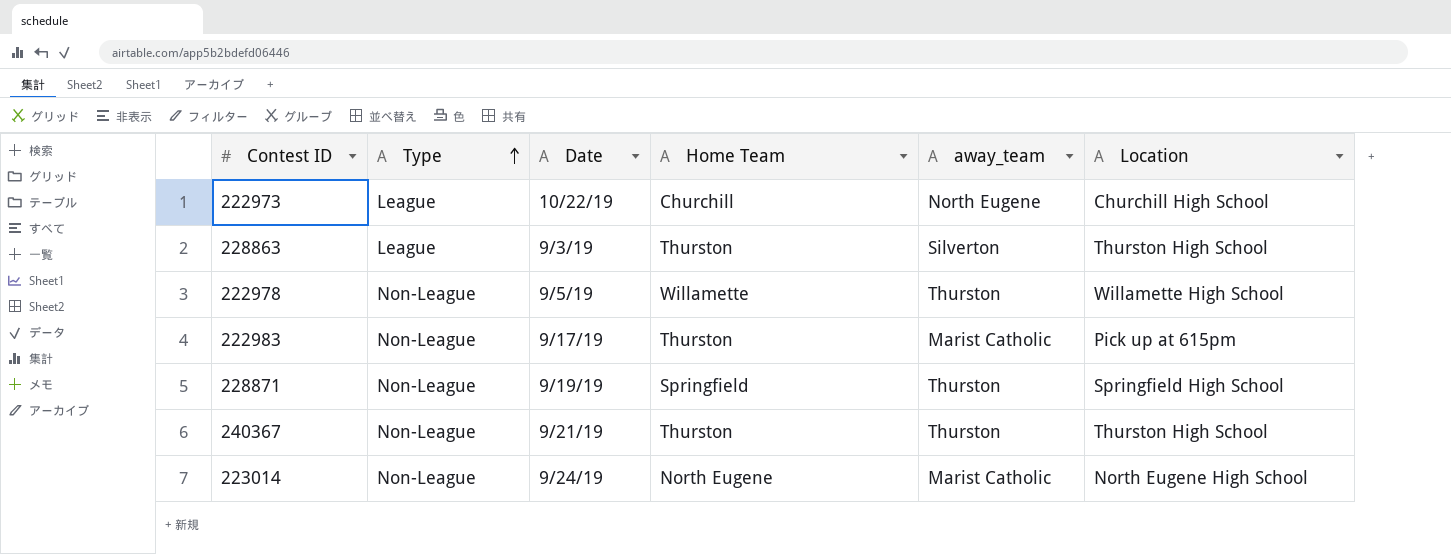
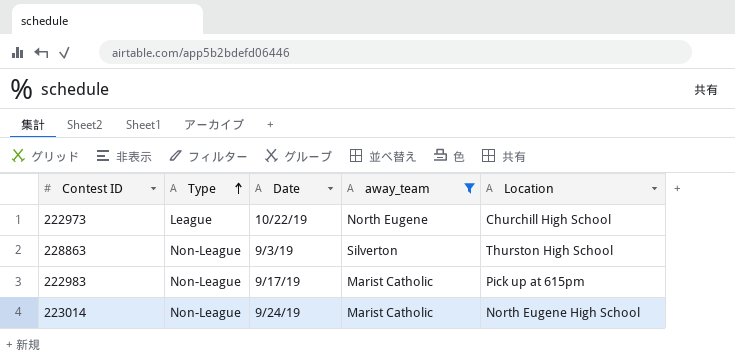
filter: none -> away_team != Thurston
column Home Team | position: 4 -> none
228863 | Type: League -> Non-League

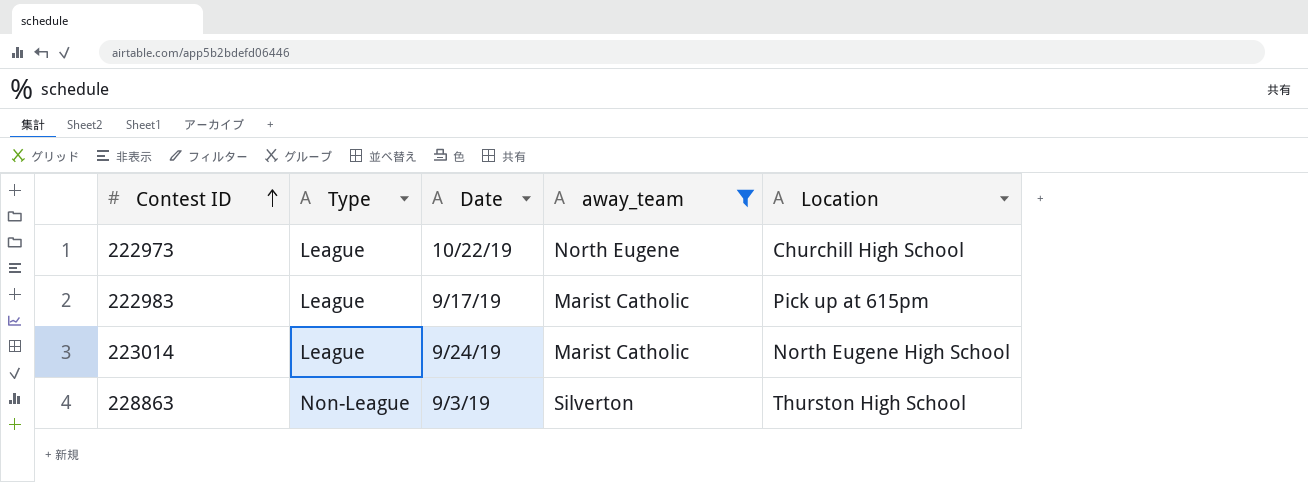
row order: Type ascending -> Contest ID ascending
222983 | Type: Non-League -> League
223014 | Type: Non-League -> League

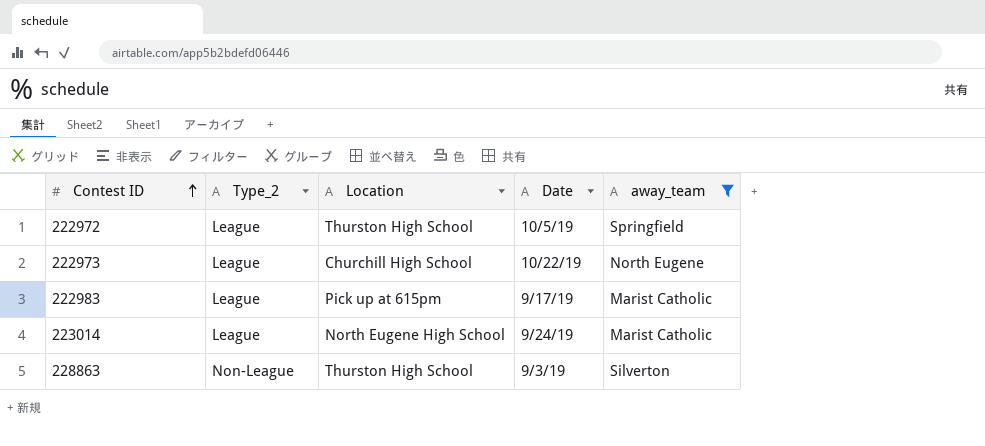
column name: Type -> Type_2
column Location | position: 5 -> 3
row 222972: none -> League | Thurston High School | 10/5/19 | Springfield

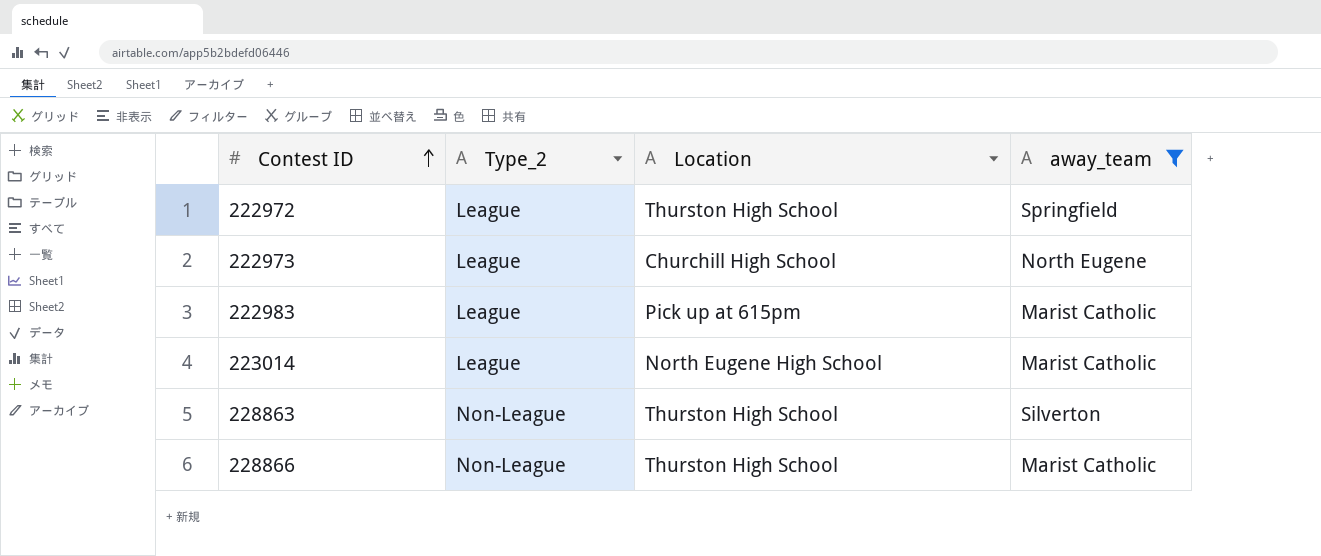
column Date | position: 4 -> none
row 228866: none -> Non-League | Thurston High School | Marist Catholic

